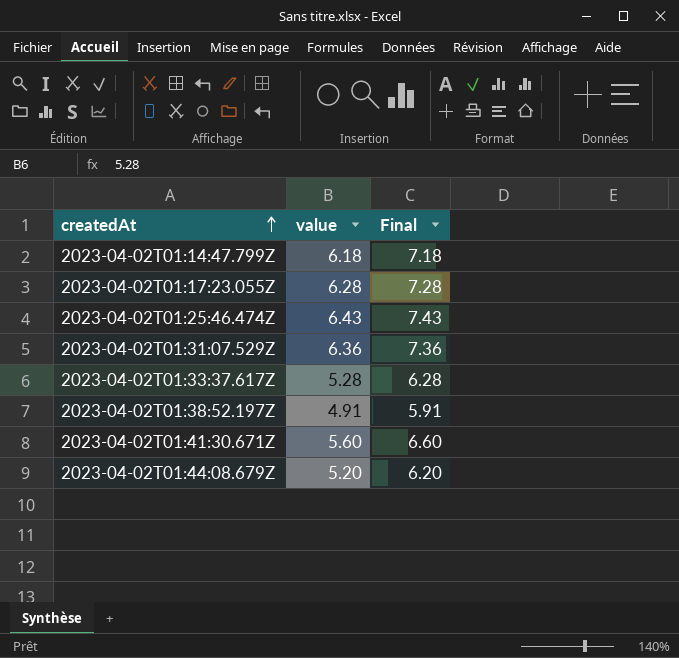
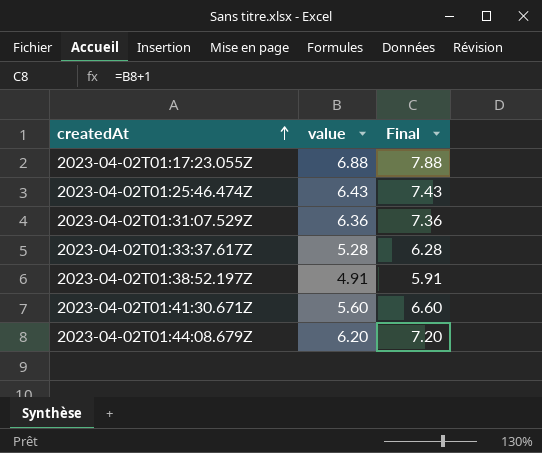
row 2023-04-02T01:14:47.799Z: 6.18 | 7.18 -> none
2023-04-02T01:17:23.055Z | value: 6.28 -> 6.88
2023-04-02T01:17:23.055Z | Final: 7.28 -> 7.88
2023-04-02T01:44:08.679Z | value: 5.20 -> 6.20
2023-04-02T01:44:08.679Z | Final: 6.20 -> 7.20

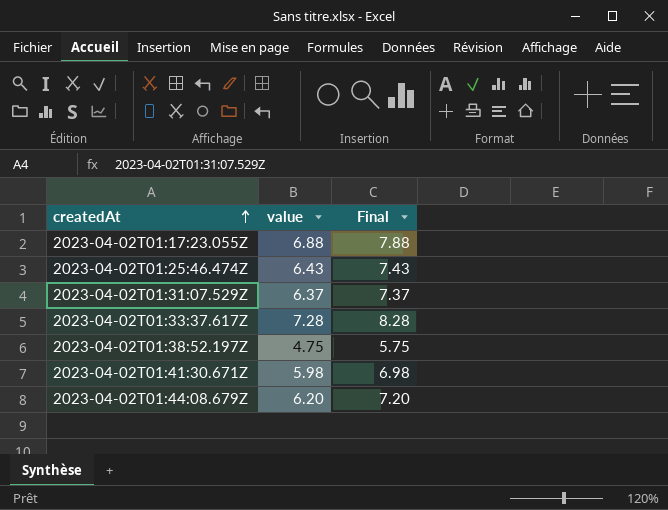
2023-04-02T01:31:07.529Z | value: 6.36 -> 6.37
2023-04-02T01:31:07.529Z | Final: 7.36 -> 7.37
2023-04-02T01:33:37.617Z | value: 5.28 -> 7.28
2023-04-02T01:33:37.617Z | Final: 6.28 -> 8.28
2023-04-02T01:38:52.197Z | value: 4.91 -> 4.75
2023-04-02T01:38:52.197Z | Final: 5.91 -> 5.75
2023-04-02T01:41:30.671Z | value: 5.60 -> 5.98
2023-04-02T01:41:30.671Z | Final: 6.60 -> 6.98

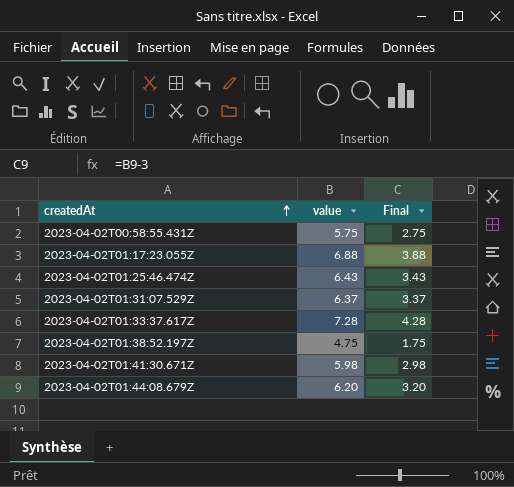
column Final | formula: [value] + 1 -> [value] - 3
row 2023-04-02T00:58:55.431Z: none -> 5.75 | 2.75

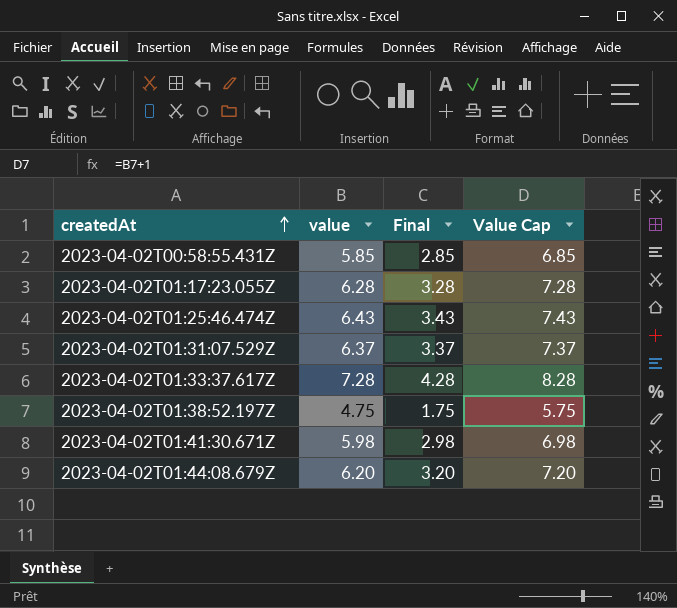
column Value Cap | formula: none -> [value] + 1
2023-04-02T00:58:55.431Z | value: 5.75 -> 5.85
2023-04-02T00:58:55.431Z | Final: 2.75 -> 2.85
2023-04-02T01:17:23.055Z | value: 6.88 -> 6.28
2023-04-02T01:17:23.055Z | Final: 3.88 -> 3.28

